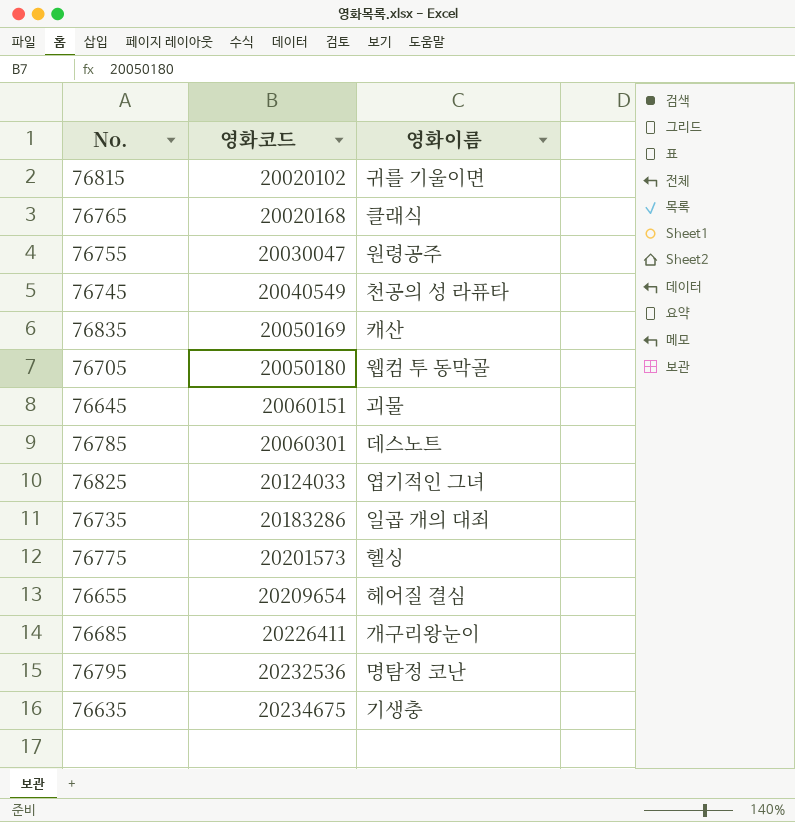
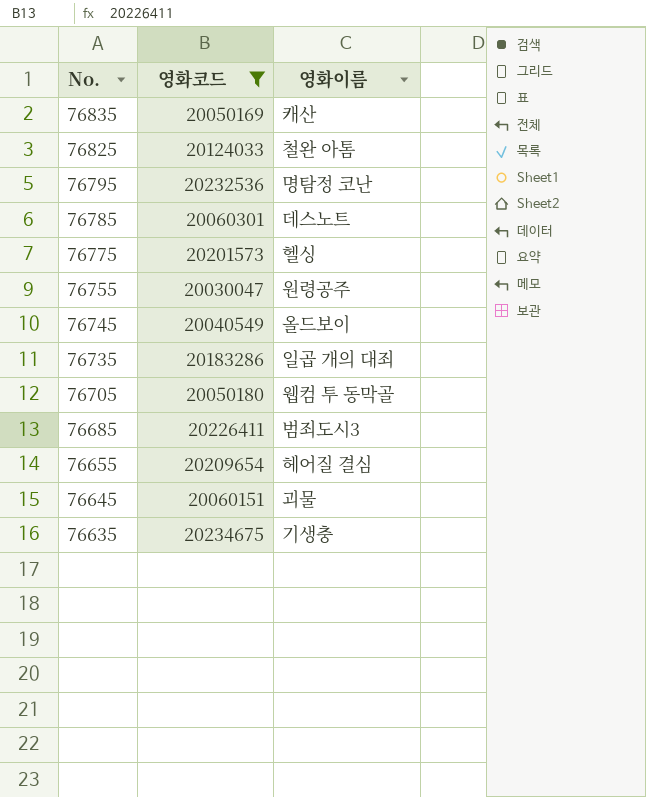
filter: none -> 영화코드 >= 20030047
row order: 영화코드 ascending -> No. descending
76825 | 영화이름: 엽기적인 그녀 -> 철완 아톰
76745 | 영화이름: 천공의 성 라퓨타 -> 올드보이
76685 | 영화이름: 개구리왕눈이 -> 범죄도시3

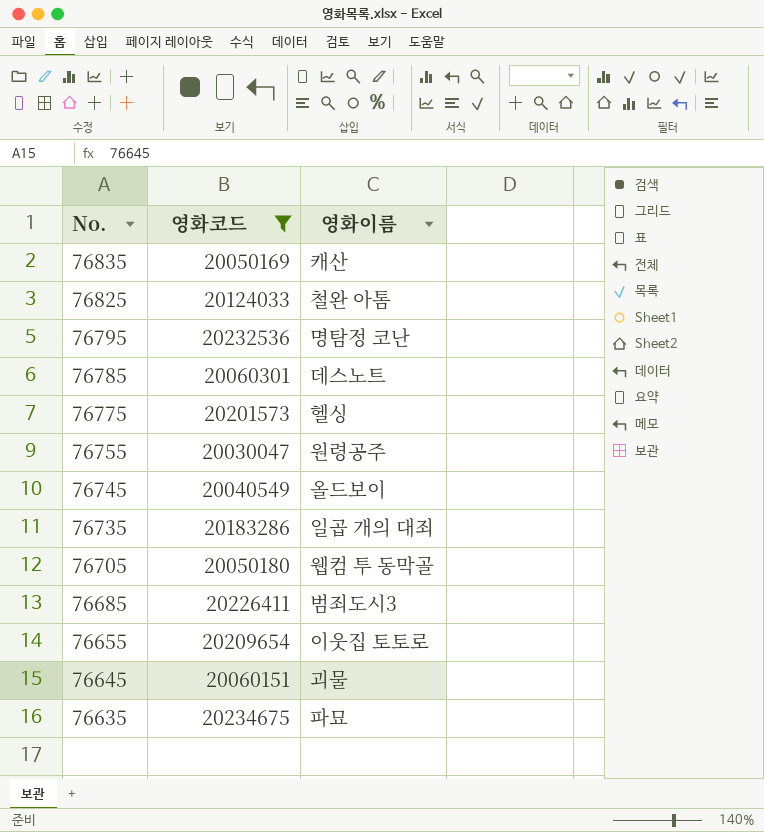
76655 | 영화이름: 헤어질 결심 -> 이웃집 토토로
76635 | 영화이름: 기생충 -> 파묘

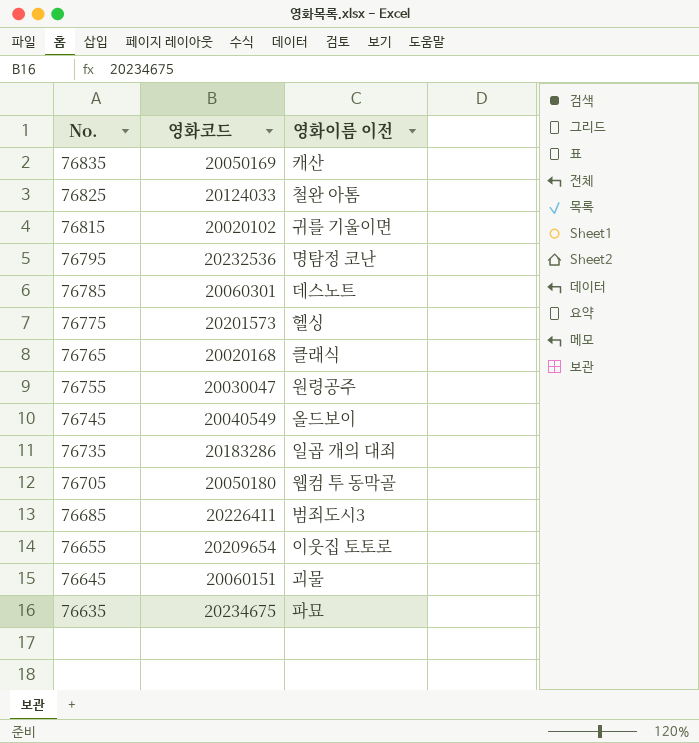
filter: 영화코드 >= 20030047 -> none
column name: 영화이름 -> 영화이름 이전

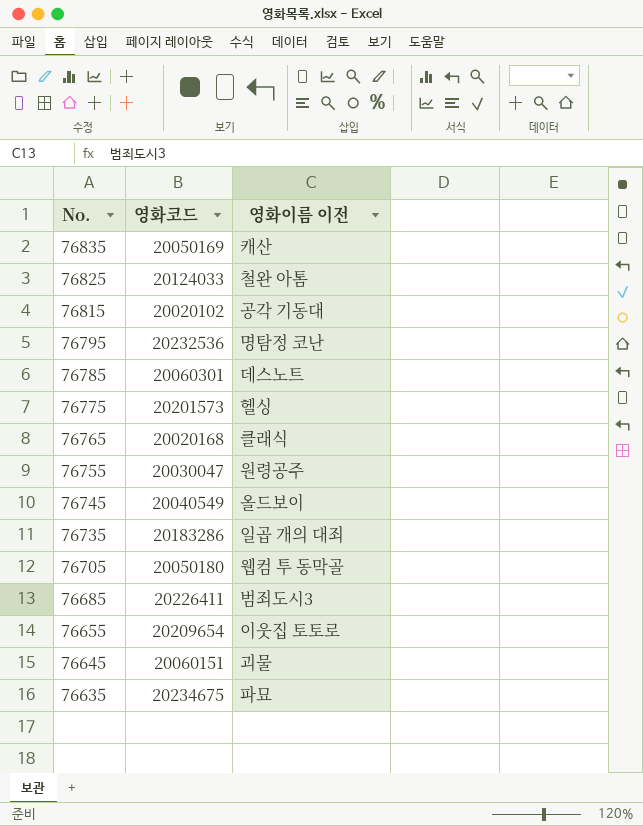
76815 | 영화이름 이전: 귀를 기울이면 -> 공각 기동대

